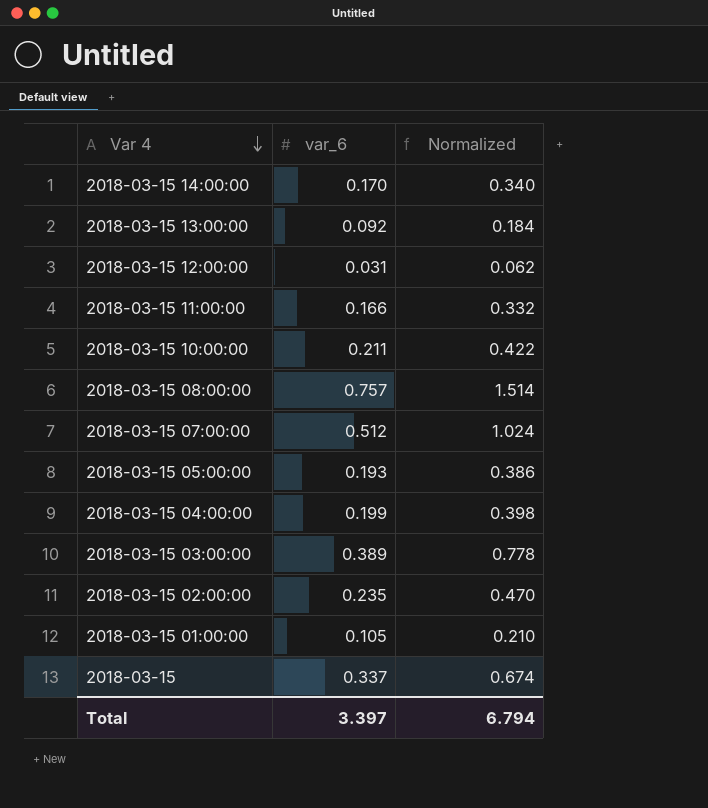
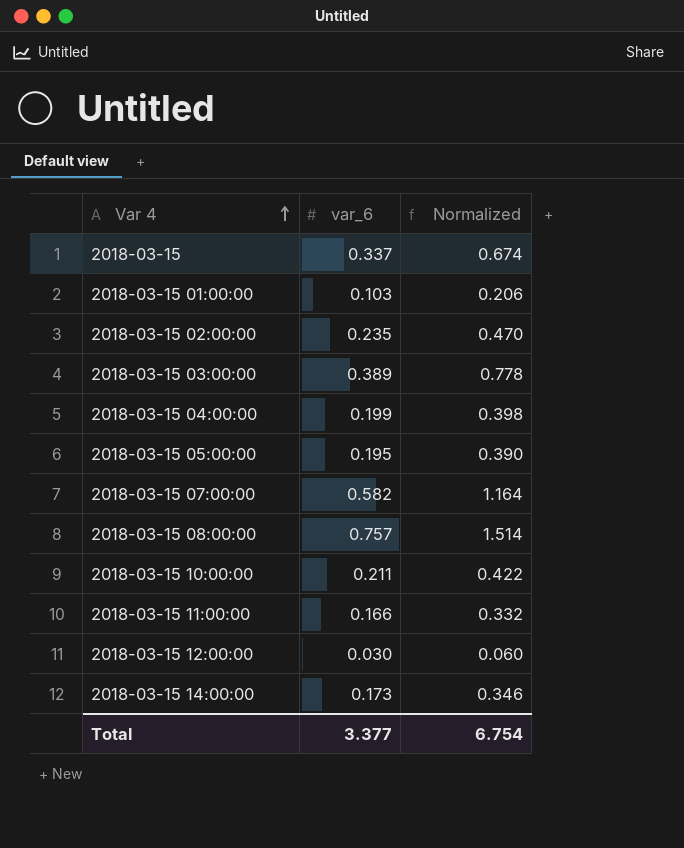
row order: Var 4 descending -> Var 4 ascending
row 2018-03-15 13:00:00: 0.092 | 0.184 -> none
2018-03-15 01:00:00 | var_6: 0.105 -> 0.103
2018-03-15 01:00:00 | Normalized: 0.210 -> 0.206
2018-03-15 05:00:00 | var_6: 0.193 -> 0.195
2018-03-15 05:00:00 | Normalized: 0.386 -> 0.390
2018-03-15 07:00:00 | var_6: 0.512 -> 0.582
2018-03-15 07:00:00 | Normalized: 1.024 -> 1.164
2018-03-15 12:00:00 | var_6: 0.031 -> 0.030
2018-03-15 12:00:00 | Normalized: 0.062 -> 0.060
2018-03-15 14:00:00 | var_6: 0.170 -> 0.173
2018-03-15 14:00:00 | Normalized: 0.340 -> 0.346
Total | var_6: 3.397 -> 3.377
Total | Normalized: 6.794 -> 6.754

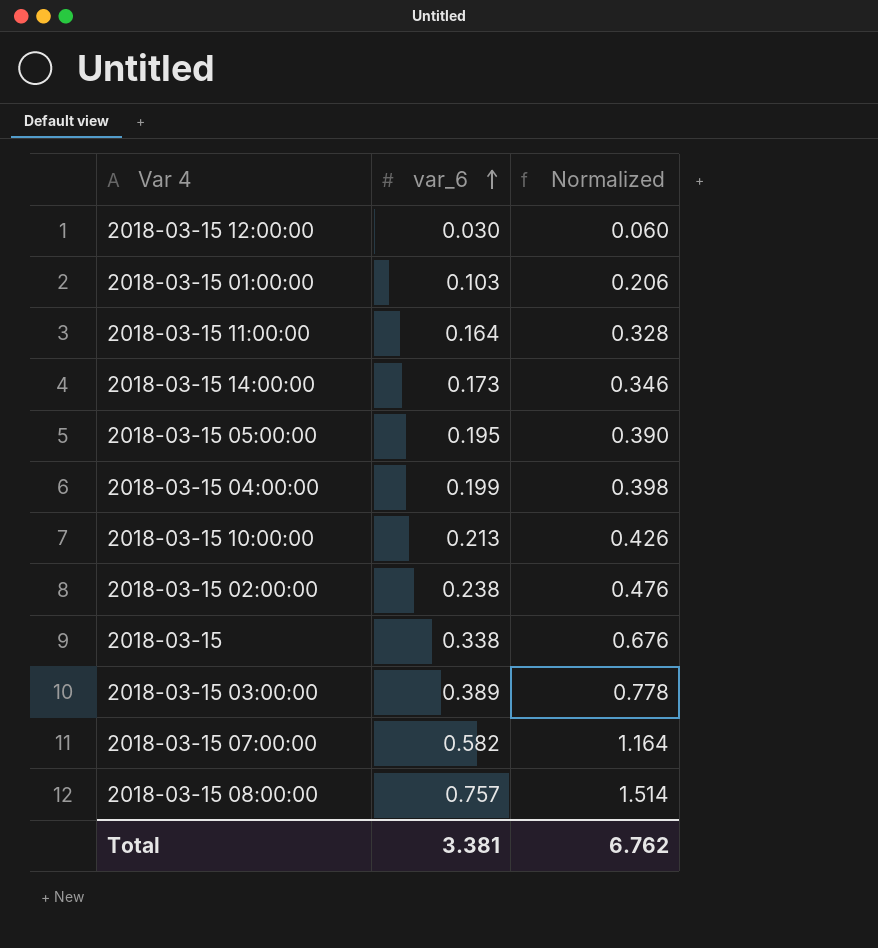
row order: Var 4 ascending -> var_6 ascending
2018-03-15 11:00:00 | var_6: 0.166 -> 0.164
2018-03-15 11:00:00 | Normalized: 0.332 -> 0.328
2018-03-15 10:00:00 | var_6: 0.211 -> 0.213
2018-03-15 10:00:00 | Normalized: 0.422 -> 0.426
2018-03-15 02:00:00 | var_6: 0.235 -> 0.238
2018-03-15 02:00:00 | Normalized: 0.470 -> 0.476
2018-03-15 | var_6: 0.337 -> 0.338
2018-03-15 | Normalized: 0.674 -> 0.676
Total | var_6: 3.377 -> 3.381
Total | Normalized: 6.754 -> 6.762

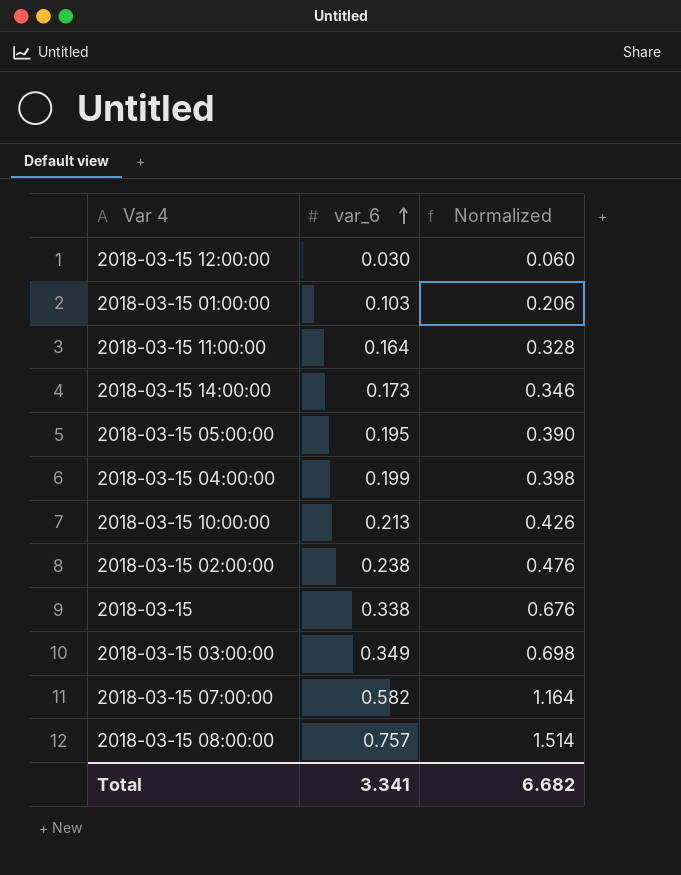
2018-03-15 03:00:00 | var_6: 0.389 -> 0.349
2018-03-15 03:00:00 | Normalized: 0.778 -> 0.698
Total | var_6: 3.381 -> 3.341
Total | Normalized: 6.762 -> 6.682

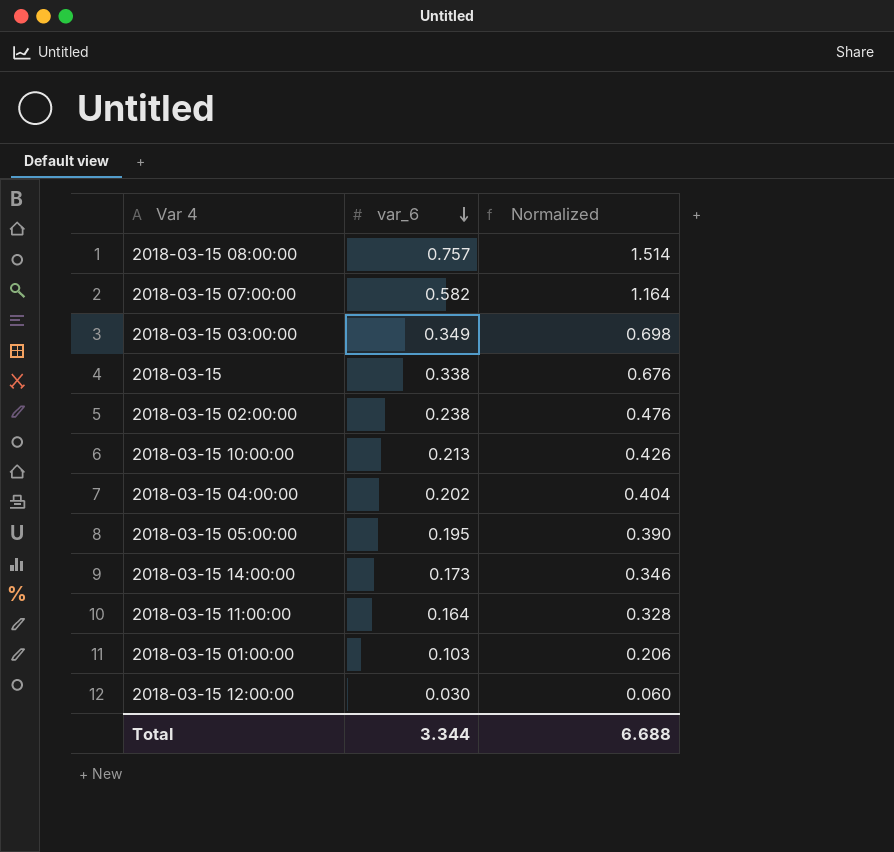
row order: var_6 ascending -> var_6 descending
2018-03-15 04:00:00 | var_6: 0.199 -> 0.202
2018-03-15 04:00:00 | Normalized: 0.398 -> 0.404
Total | var_6: 3.341 -> 3.344
Total | Normalized: 6.682 -> 6.688

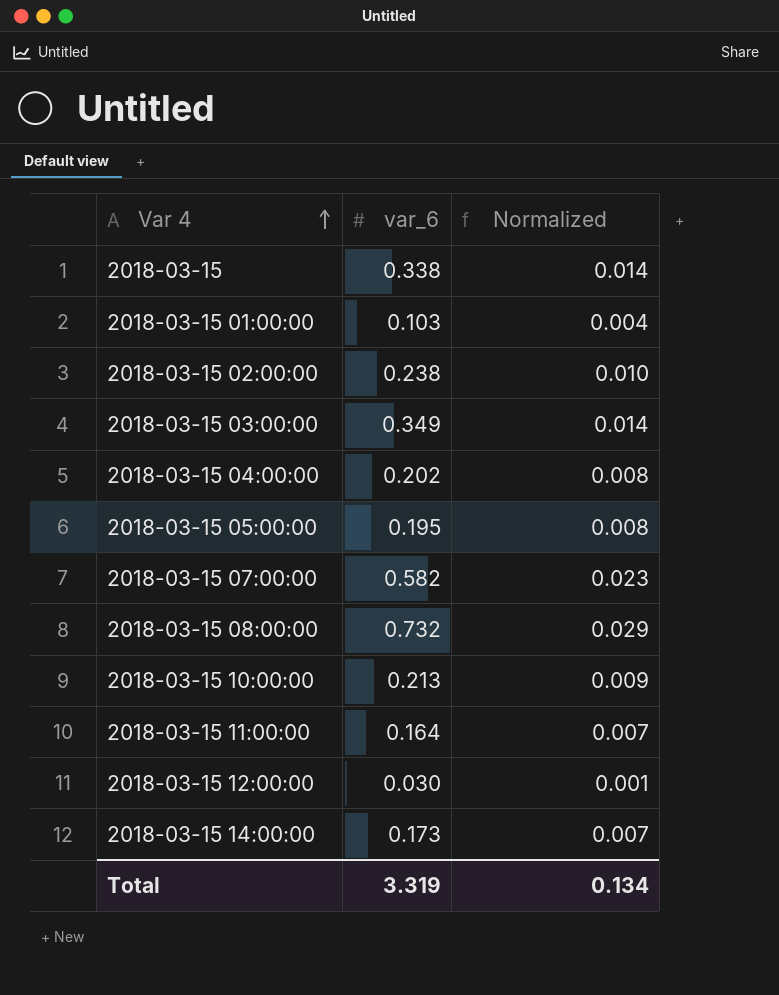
row order: var_6 descending -> Var 4 ascending
column Normalized | formula: [var_6] * 2 -> [var_6] * 0.04
2018-03-15 08:00:00 | var_6: 0.757 -> 0.732
Total | var_6: 3.344 -> 3.319
Total | Normalized: 6.688 -> 0.134

